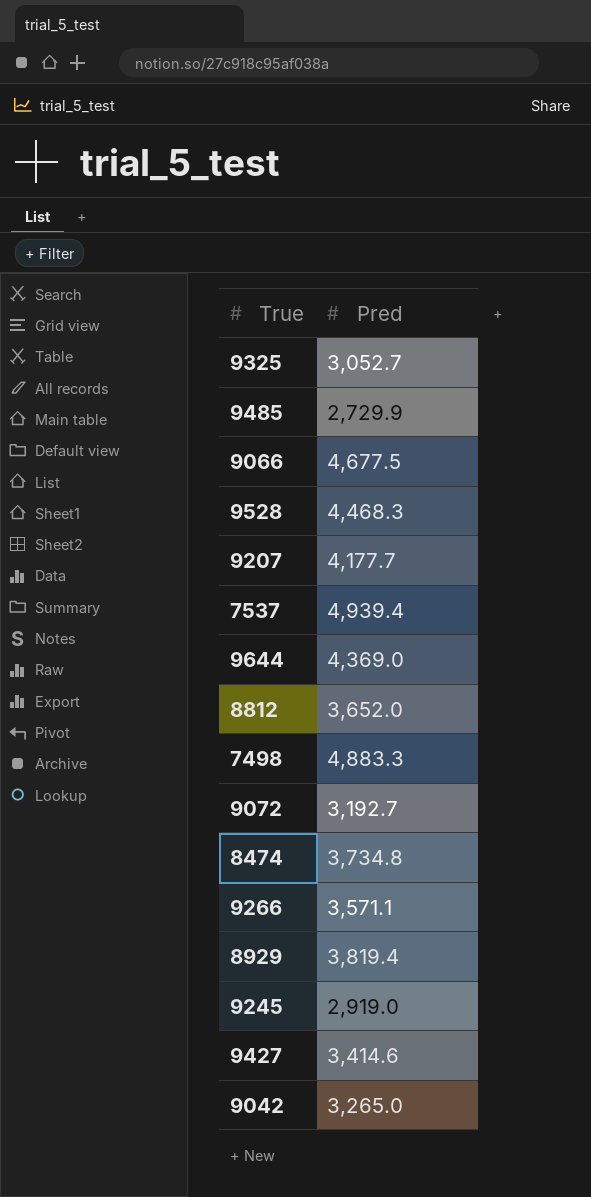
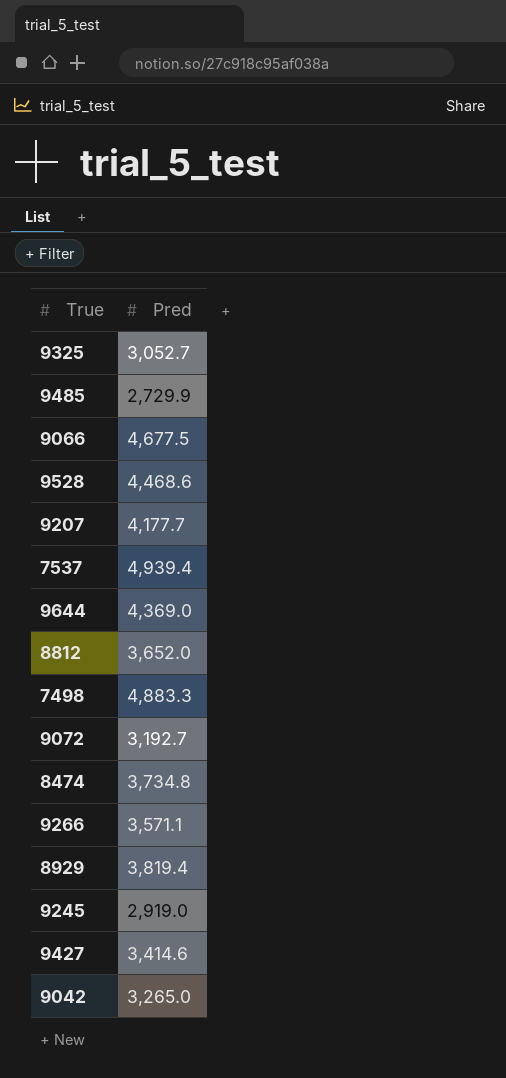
9528 | Pred: 4,468.3 -> 4,468.6

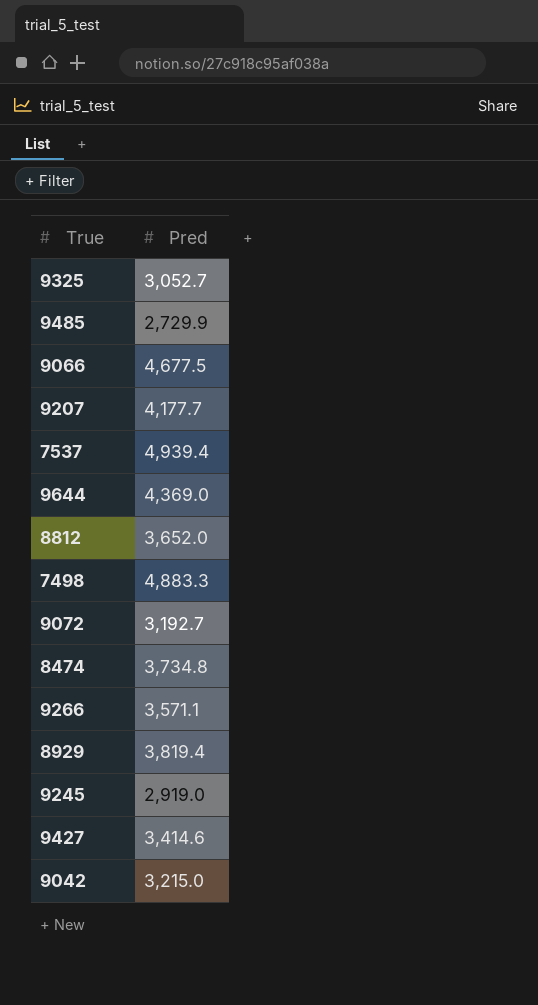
row 9528: 4,468.6 -> none
9042 | Pred: 3,265.0 -> 3,215.0

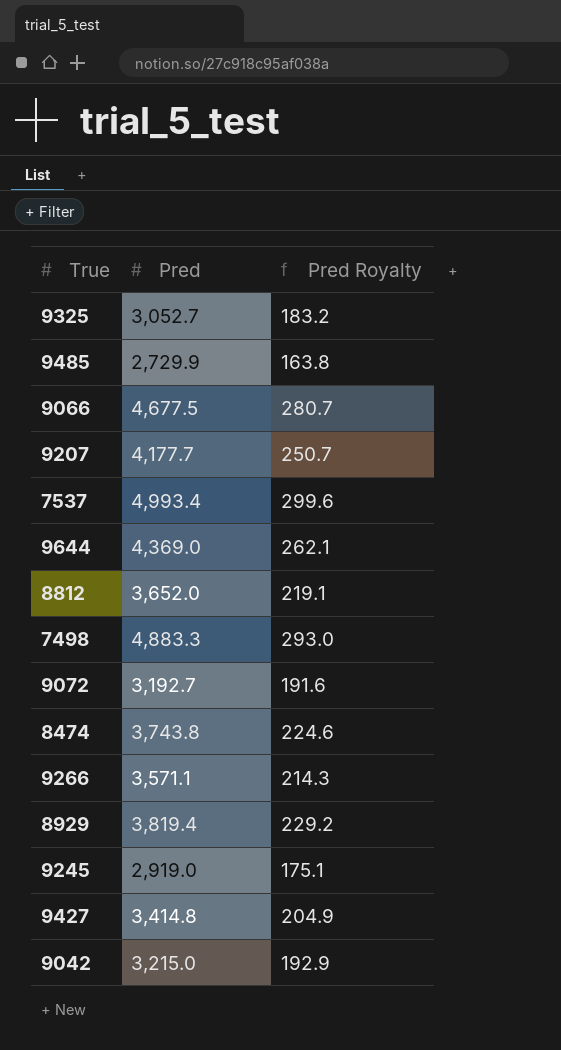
column Pred Royalty | formula: none -> [Pred] * 0.06
7537 | Pred: 4,939.4 -> 4,993.4
8474 | Pred: 3,734.8 -> 3,743.8
9427 | Pred: 3,414.6 -> 3,414.8

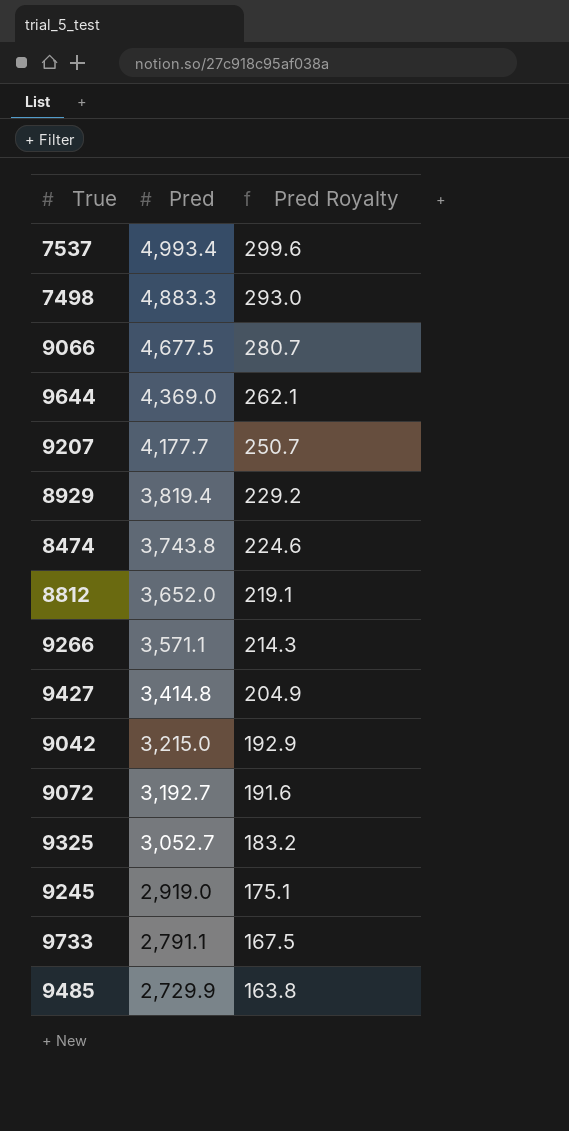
row order: none -> Pred descending
row 9733: none -> 2,791.1 | 167.5

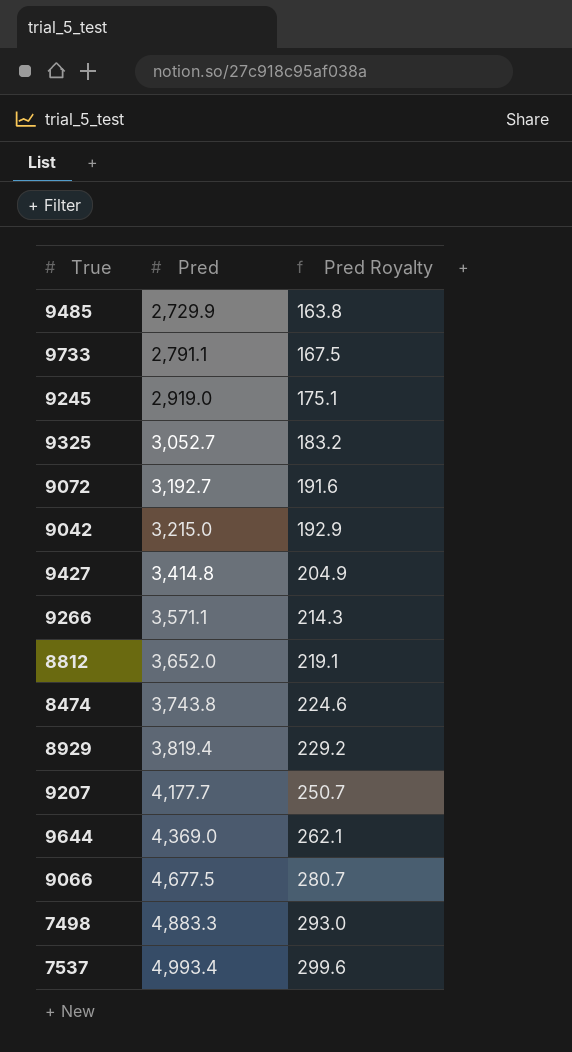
row order: Pred descending -> Pred ascending

